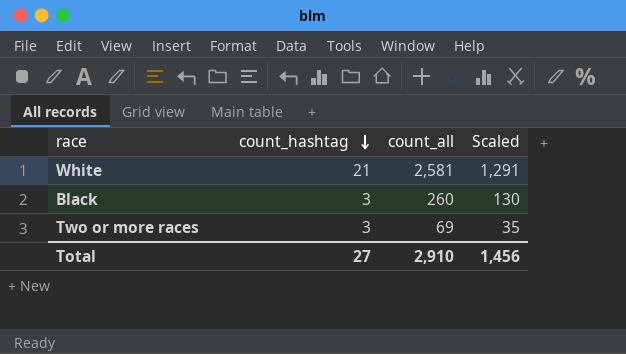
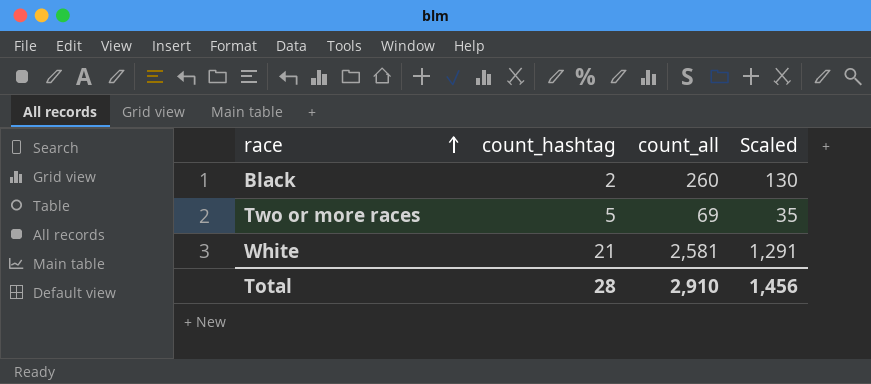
row order: count_hashtag descending -> race ascending
Black | count_hashtag: 3 -> 2
Two or more races | count_hashtag: 3 -> 5
Total | count_hashtag: 27 -> 28

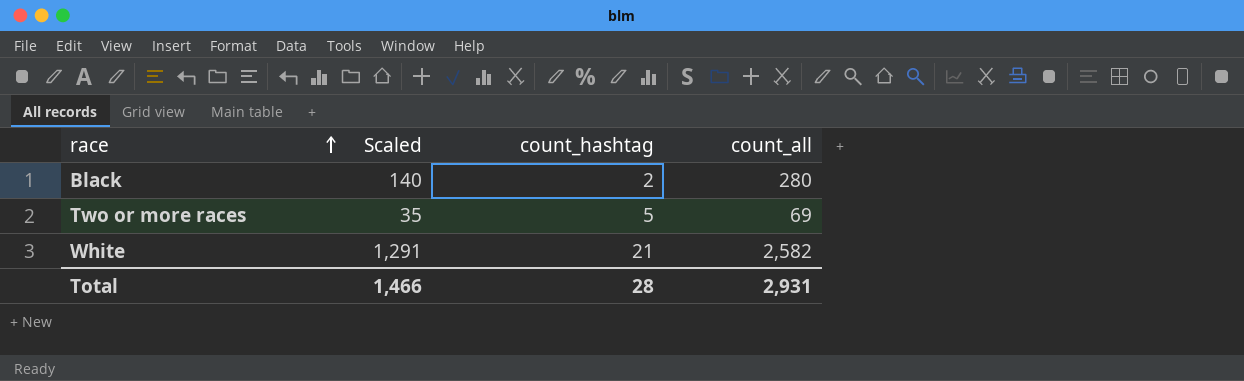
column Scaled | position: 4 -> 2
Black | Scaled: 130 -> 140
Black | count_all: 260 -> 280
White | count_all: 2,581 -> 2,582
Total | Scaled: 1,456 -> 1,466
Total | count_all: 2,910 -> 2,931

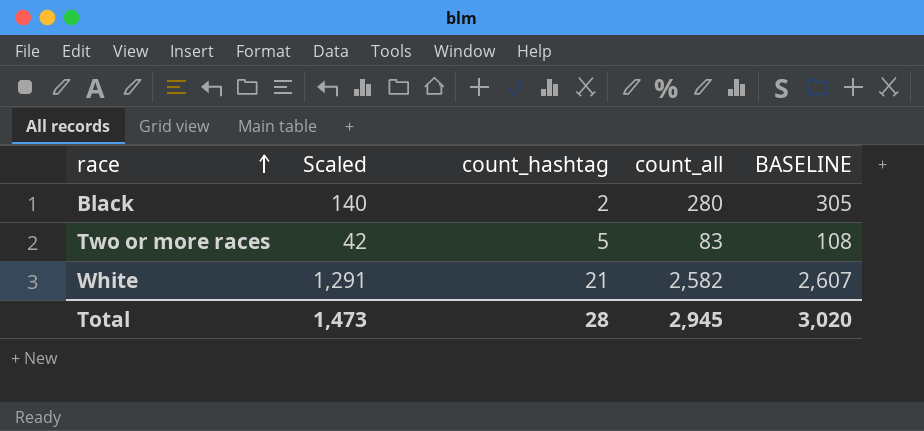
column BASELINE | formula: none -> [count_all] + 25
Two or more races | Scaled: 35 -> 42
Two or more races | count_all: 69 -> 83
Total | Scaled: 1,466 -> 1,473
Total | count_all: 2,931 -> 2,945

